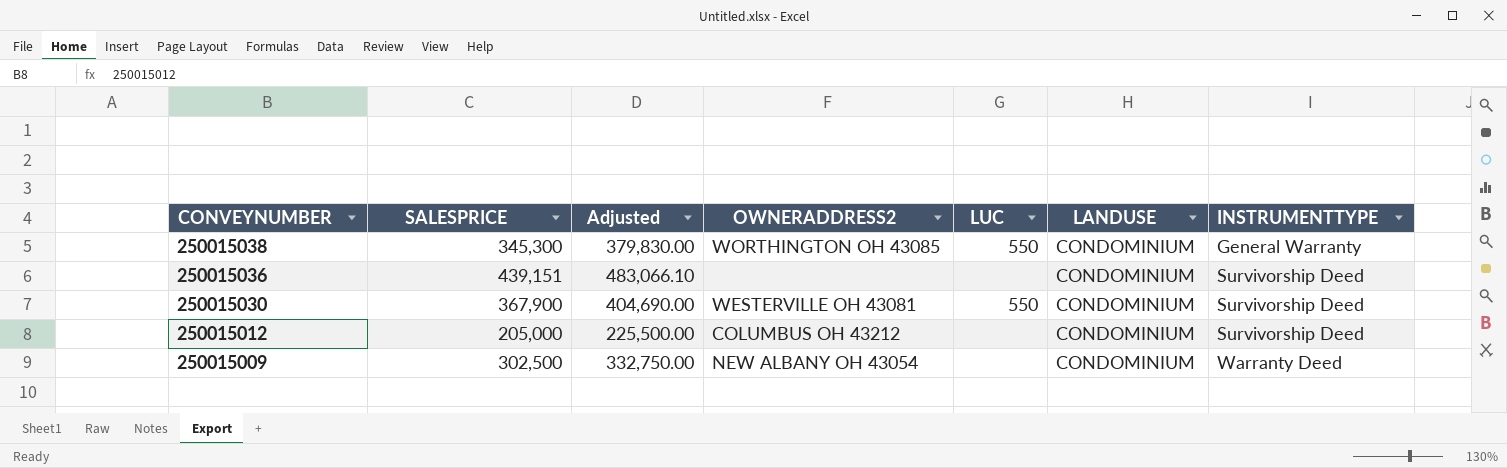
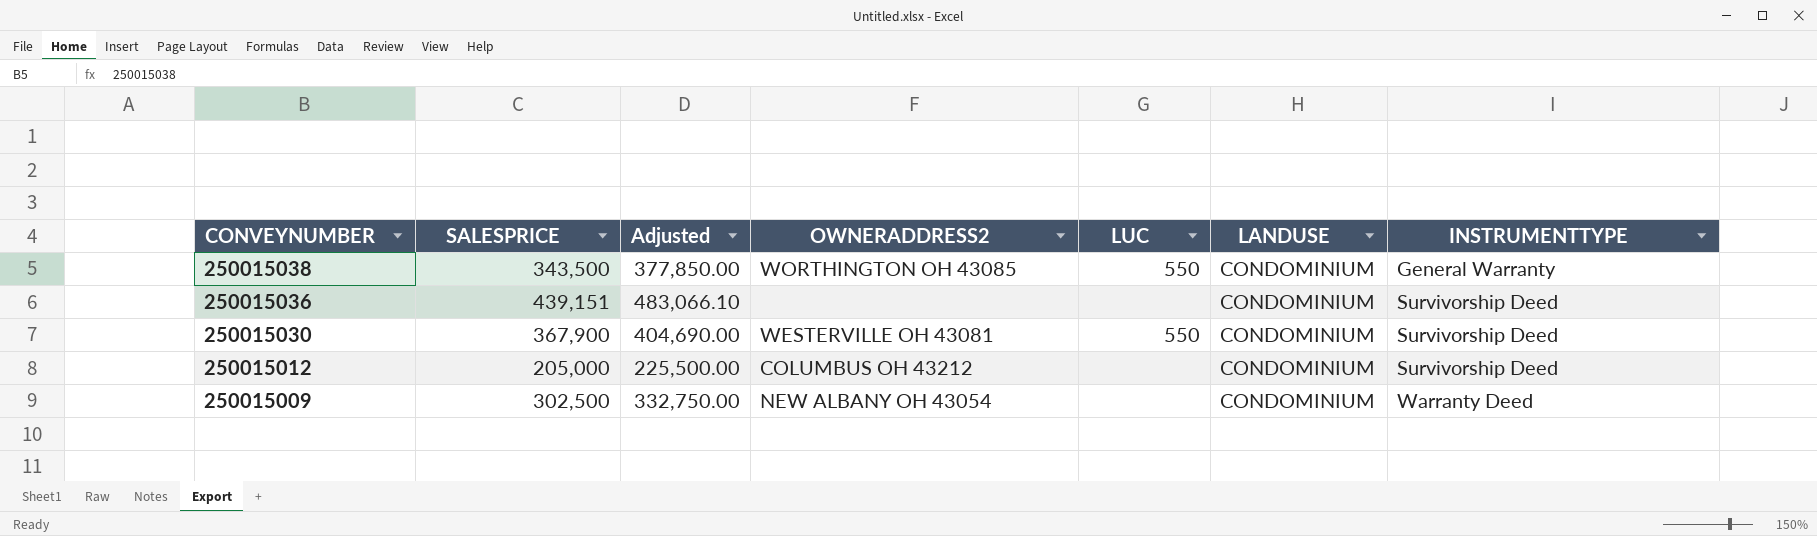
250015038 | SALESPRICE: 345,300 -> 343,500
250015038 | Adjusted: 379,830.00 -> 377,850.00

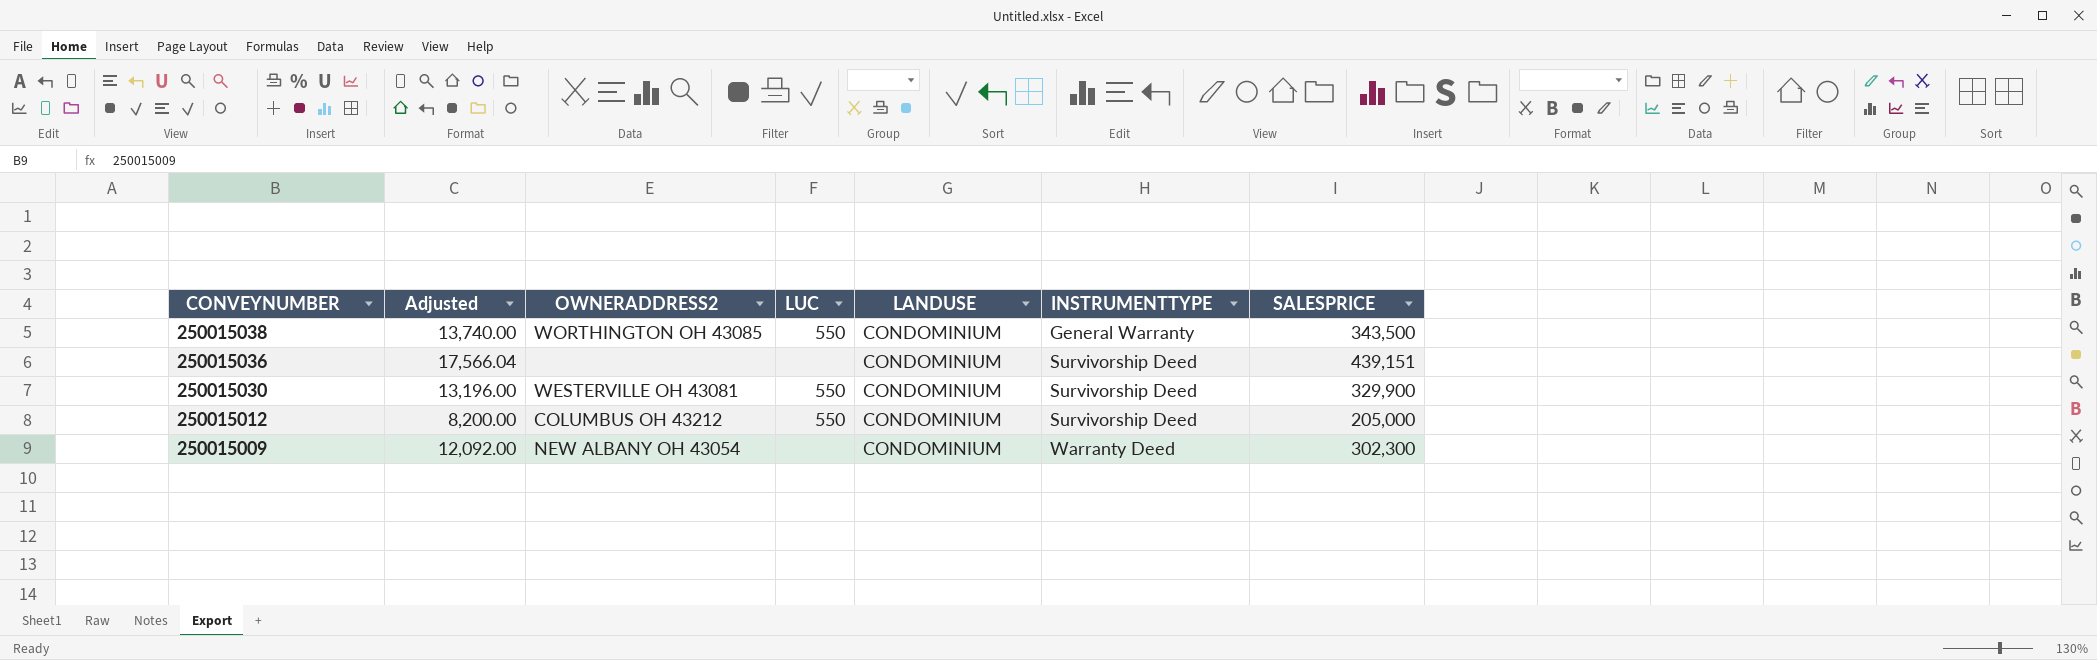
column Adjusted | formula: [SALESPRICE] * 1.1 -> [SALESPRICE] * 0.04
column SALESPRICE | position: 2 -> 7
250015030 | SALESPRICE: 367,900 -> 329,900
250015012 | LUC: none -> 550
250015009 | SALESPRICE: 302,500 -> 302,300

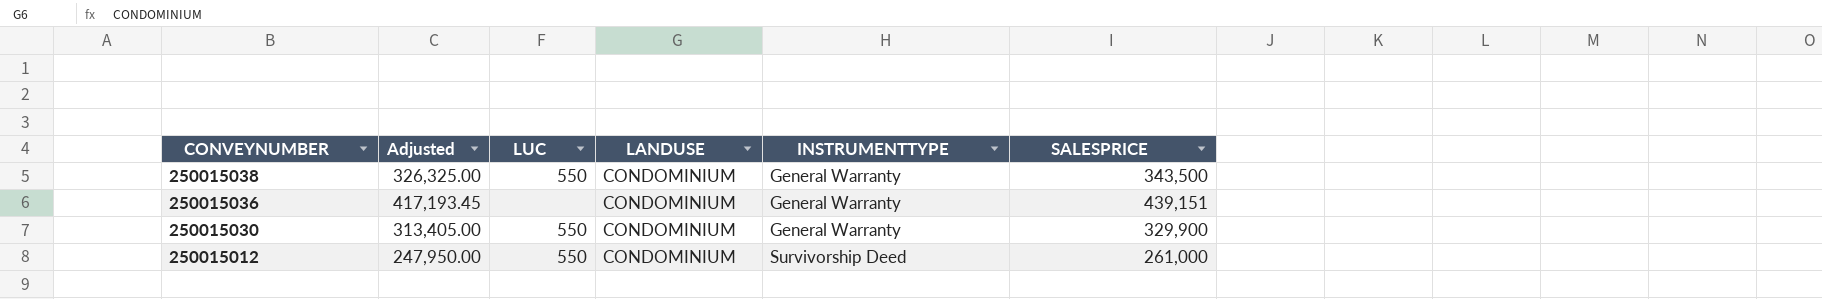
column OWNERADDRESS2 | position: 3 -> none
column Adjusted | formula: [SALESPRICE] * 0.04 -> [SALESPRICE] * 0.95
row 250015009: 12,092.00 | NEW ALBANY OH 43054 | none | CONDOMINIUM | Warranty Deed | 302,300 -> none
250015036 | INSTRUMENTTYPE: Survivorship Deed -> General Warranty
250015030 | INSTRUMENTTYPE: Survivorship Deed -> General Warranty
250015012 | SALESPRICE: 205,000 -> 261,000

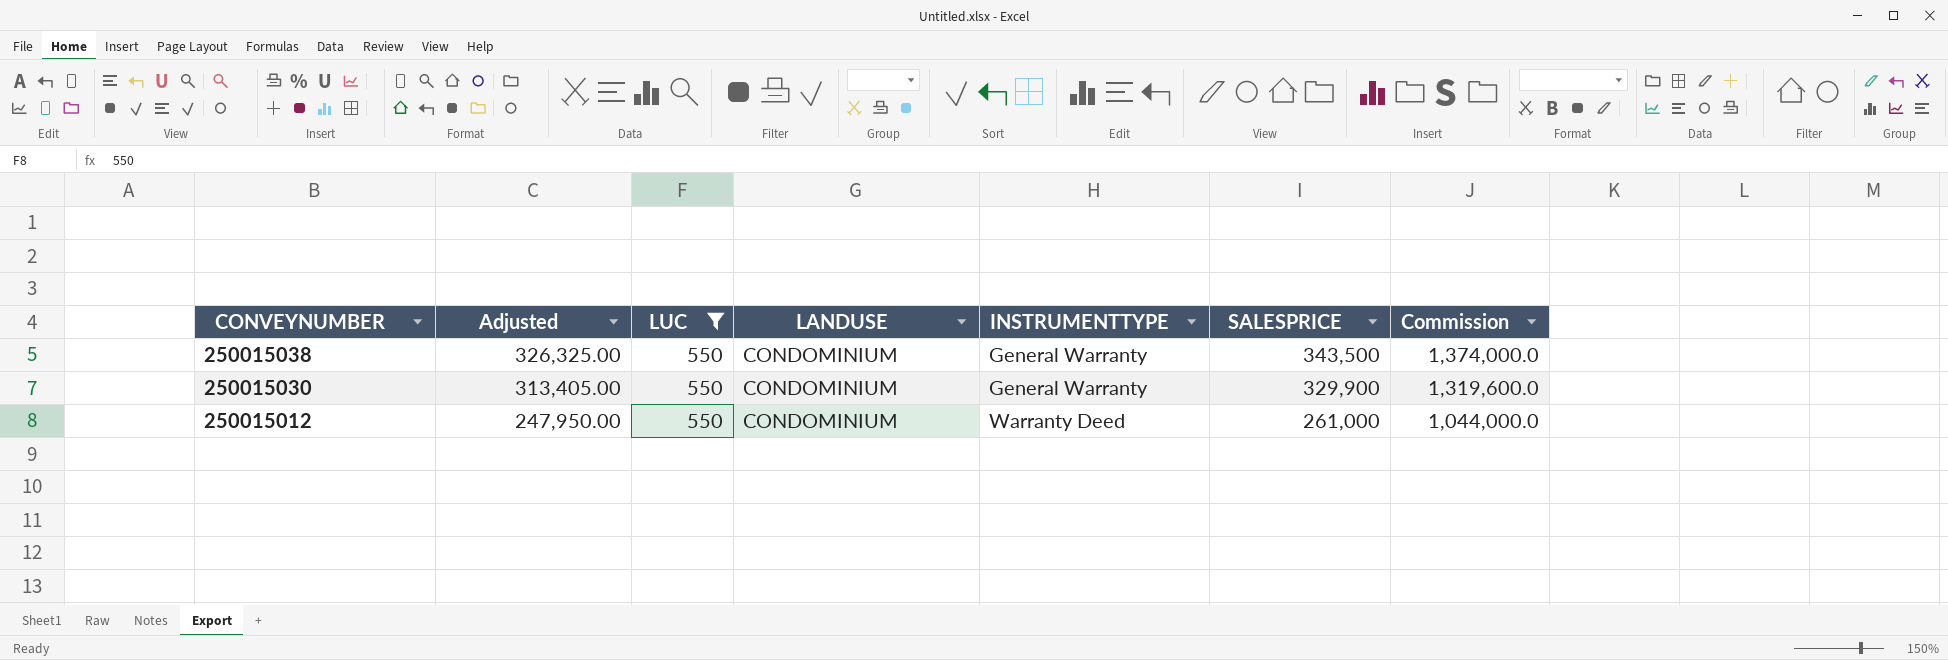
filter: none -> LUC = 550
column Commission | formula: none -> [SALESPRICE] * 4
250015012 | INSTRUMENTTYPE: Survivorship Deed -> Warranty Deed

